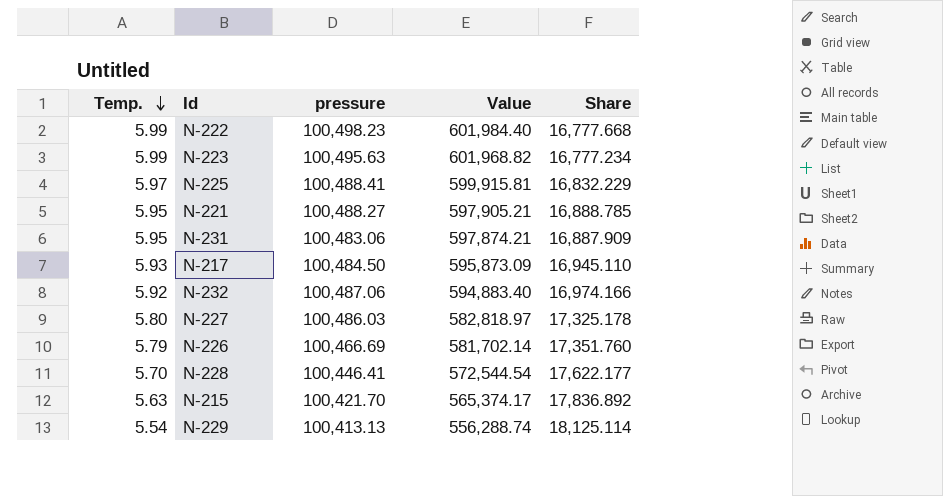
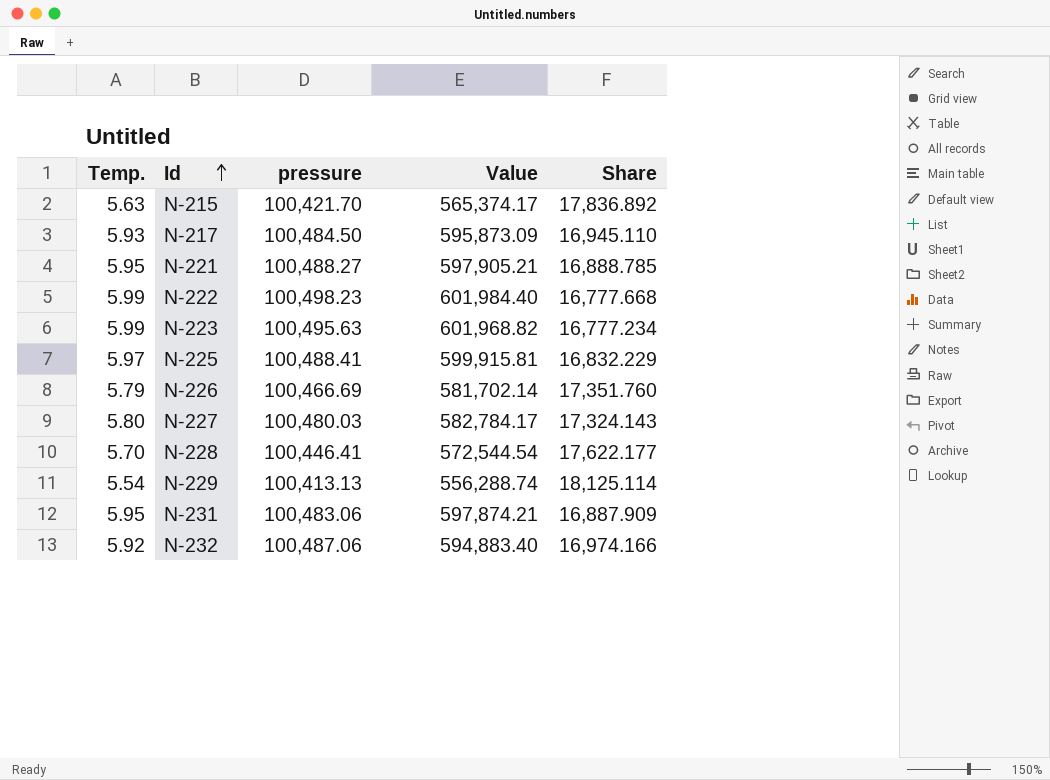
row order: Temp. descending -> Id ascending
N-227 | pressure: 100,486.03 -> 100,480.03
N-227 | Value: 582,818.97 -> 582,784.17
N-227 | Share: 17,325.178 -> 17,324.143

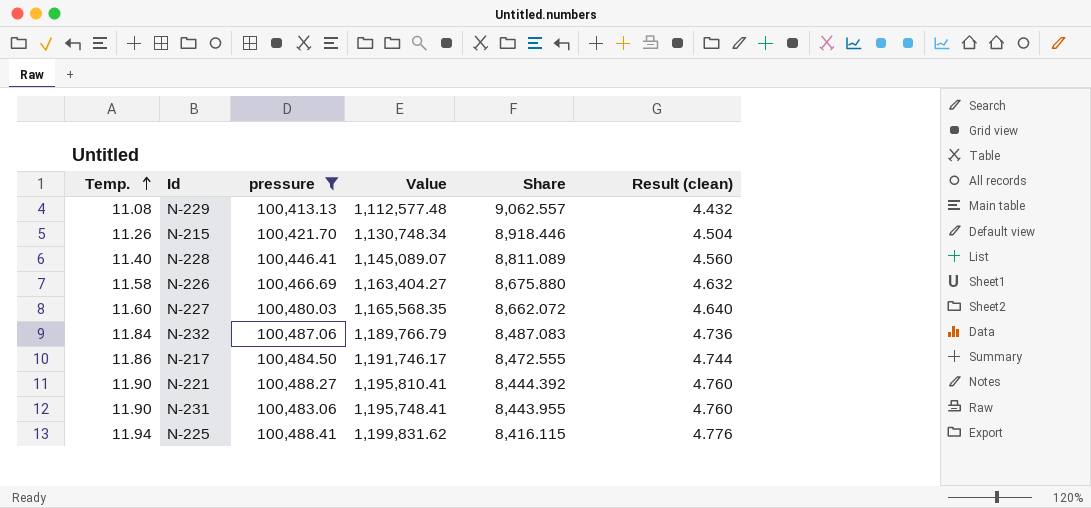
filter: none -> pressure <= 100,488.41
row order: Id ascending -> Temp. ascending
column Result (clean) | formula: none -> [Temp.] * 0.4
N-229 | Temp.: 5.54 -> 11.08
N-229 | Value: 556,288.74 -> 1,112,577.48
N-229 | Share: 18,125.114 -> 9,062.557
N-215 | Temp.: 5.63 -> 11.26
N-215 | Value: 565,374.17 -> 1,130,748.34
N-215 | Share: 17,836.892 -> 8,918.446
N-228 | Temp.: 5.70 -> 11.40
N-228 | Value: 572,544.54 -> 1,145,089.07
N-228 | Share: 17,622.177 -> 8,811.089
N-226 | Temp.: 5.79 -> 11.58
N-226 | Value: 581,702.14 -> 1,163,404.27
N-226 | Share: 17,351.760 -> 8,675.880
N-227 | Temp.: 5.80 -> 11.60
N-227 | Value: 582,784.17 -> 1,165,568.35
N-227 | Share: 17,324.143 -> 8,662.072
N-232 | Temp.: 5.92 -> 11.84
N-232 | Value: 594,883.40 -> 1,189,766.79
N-232 | Share: 16,974.166 -> 8,487.083
N-217 | Temp.: 5.93 -> 11.86
N-217 | Value: 595,873.09 -> 1,191,746.17
N-217 | Share: 16,945.110 -> 8,472.555
N-221 | Temp.: 5.95 -> 11.90
N-221 | Value: 597,905.21 -> 1,195,810.41
N-221 | Share: 16,888.785 -> 8,444.392
N-231 | Temp.: 5.95 -> 11.90
N-231 | Value: 597,874.21 -> 1,195,748.41
N-231 | Share: 16,887.909 -> 8,443.955
N-225 | Temp.: 5.97 -> 11.94
N-225 | Value: 599,915.81 -> 1,199,831.62
N-225 | Share: 16,832.229 -> 8,416.115

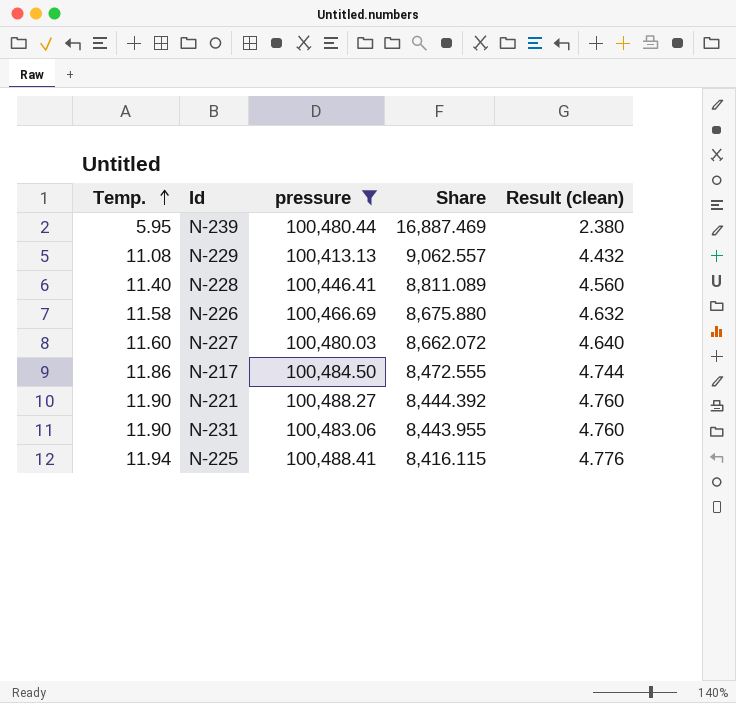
column Value | formula: [Temp.] * [pressure] -> none
row N-215: 11.26 | 100,421.70 | 1,130,748.34 | 8,918.446 | 4.504 -> none
row N-232: 11.84 | 100,487.06 | 1,189,766.79 | 8,487.083 | 4.736 -> none
row N-239: none -> 5.95 | 100,480.44 | 16,887.469 | 2.380

